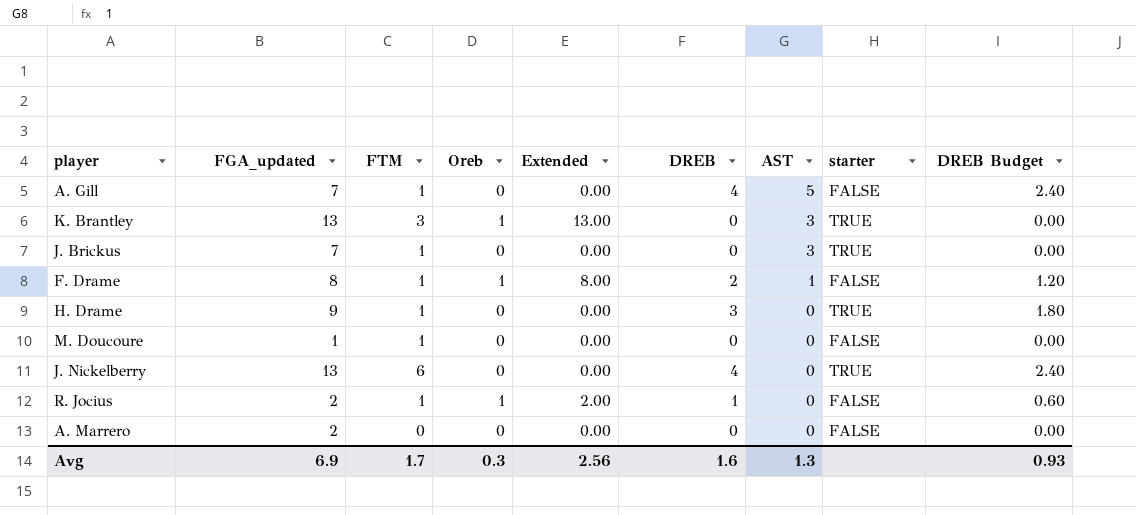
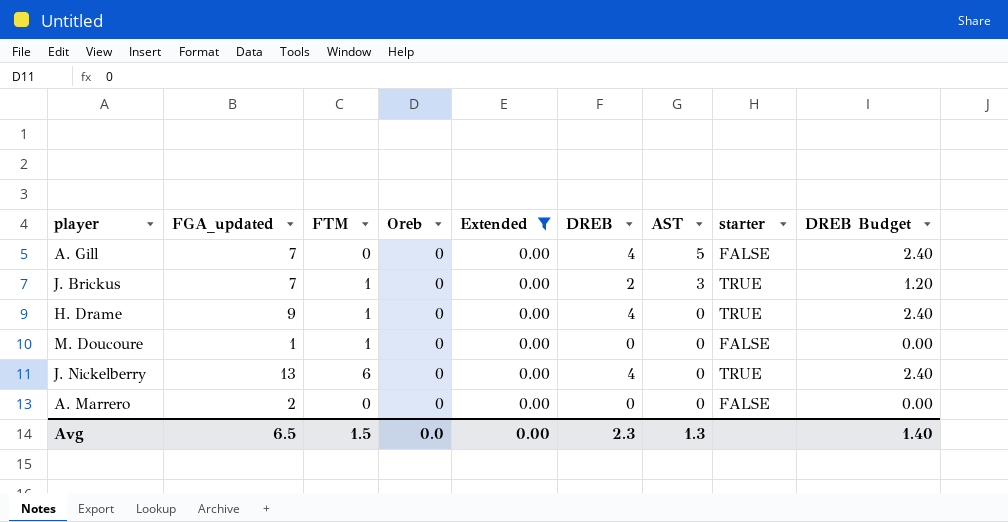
filter: none -> Extended = 0.00
A. Gill | FTM: 1 -> 0
J. Brickus | DREB: 0 -> 2
J. Brickus | DREB Budget: 0.00 -> 1.20
H. Drame | DREB: 3 -> 4
H. Drame | DREB Budget: 1.80 -> 2.40
Avg | FGA_updated: 6.9 -> 6.5
Avg | FTM: 1.7 -> 1.5
Avg | Oreb: 0.3 -> 0.0
Avg | Extended: 2.56 -> 0.00
Avg | DREB: 1.6 -> 2.3
Avg | DREB Budget: 0.93 -> 1.40

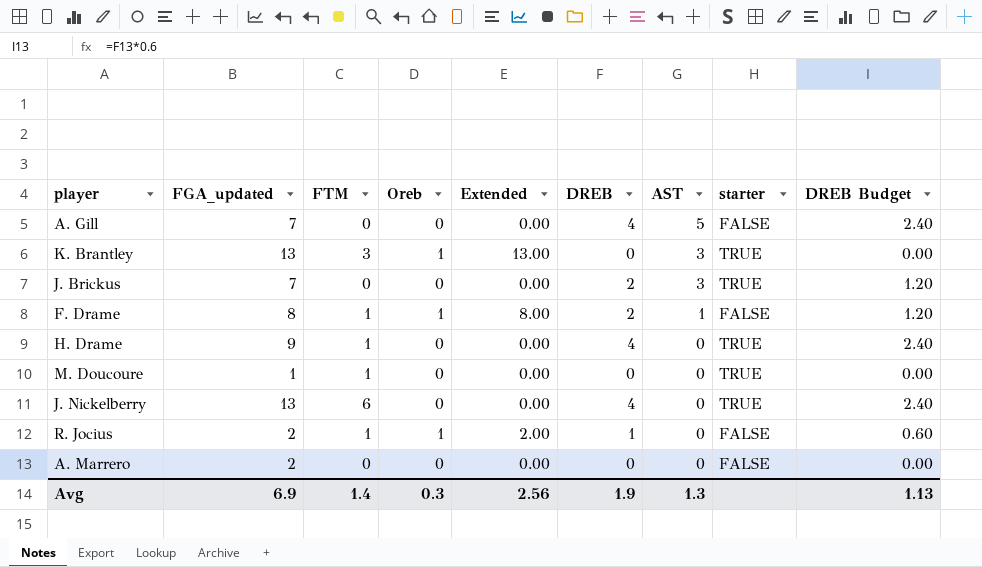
filter: Extended = 0.00 -> none
J. Brickus | FTM: 1 -> 0
M. Doucoure | starter: FALSE -> TRUE
Avg | FGA_updated: 6.5 -> 6.9
Avg | FTM: 1.5 -> 1.4
Avg | Oreb: 0.0 -> 0.3
Avg | Extended: 0.00 -> 2.56
Avg | DREB: 2.3 -> 1.9
Avg | DREB Budget: 1.40 -> 1.13

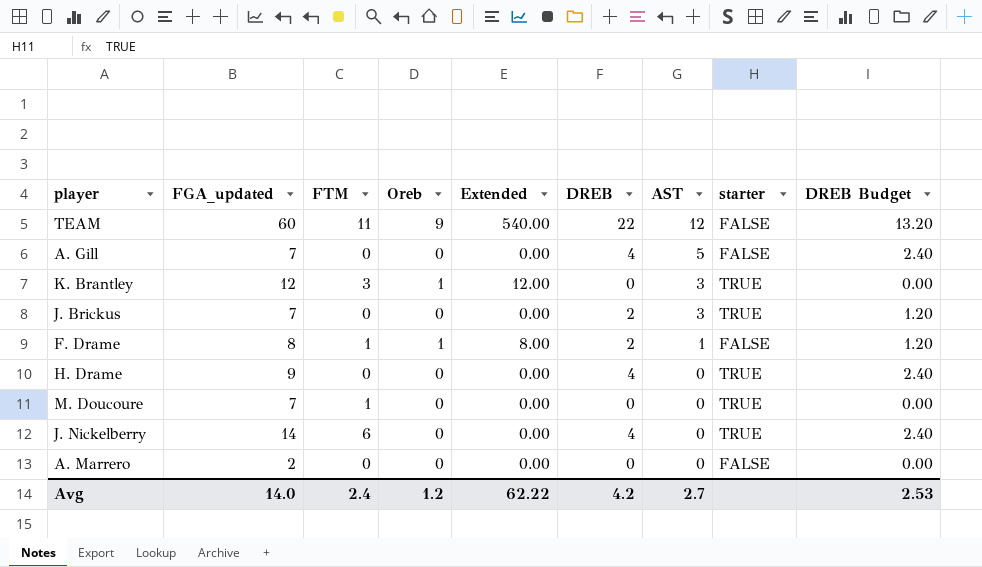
row R. Jocius: 2 | 1 | 1 | 2.00 | 1 | 0 | FALSE | 0.60 -> none
row TEAM: none -> 60 | 11 | 9 | 540.00 | 22 | 12 | FALSE | 13.20
K. Brantley | FGA_updated: 13 -> 12
K. Brantley | Extended: 13.00 -> 12.00
H. Drame | FTM: 1 -> 0
M. Doucoure | FGA_updated: 1 -> 7
J. Nickelberry | FGA_updated: 13 -> 14
Avg | FGA_updated: 6.9 -> 14.0
Avg | FTM: 1.4 -> 2.4
Avg | Oreb: 0.3 -> 1.2
Avg | Extended: 2.56 -> 62.22
Avg | DREB: 1.9 -> 4.2
Avg | AST: 1.3 -> 2.7
Avg | DREB Budget: 1.13 -> 2.53

